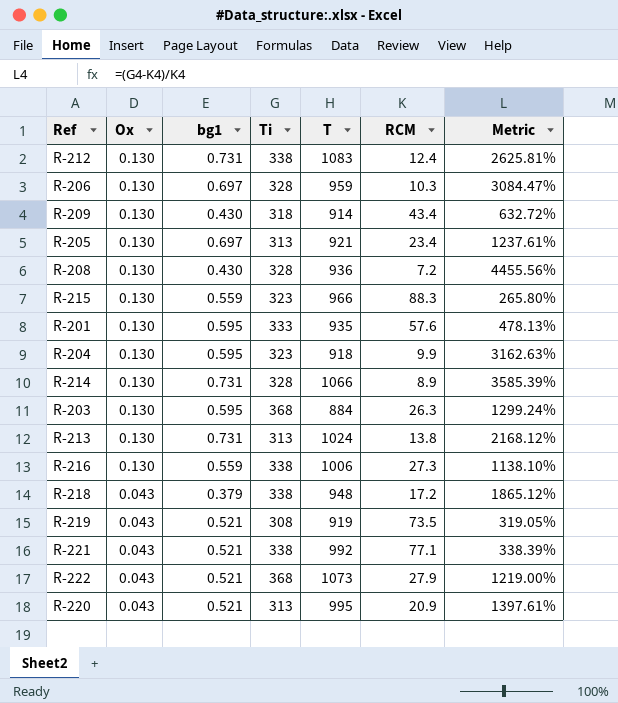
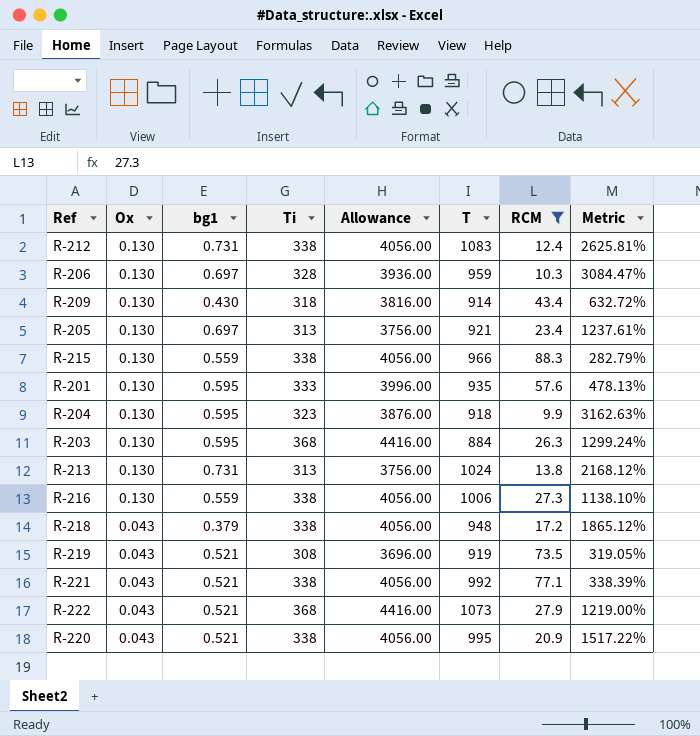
filter: none -> RCM >= 9.9
column Allowance | formula: none -> [Ti] * 12
R-215 | Ti: 323 -> 338
R-215 | Metric: 265.80% -> 282.79%
R-220 | Ti: 313 -> 338
R-220 | Metric: 1397.61% -> 1517.22%

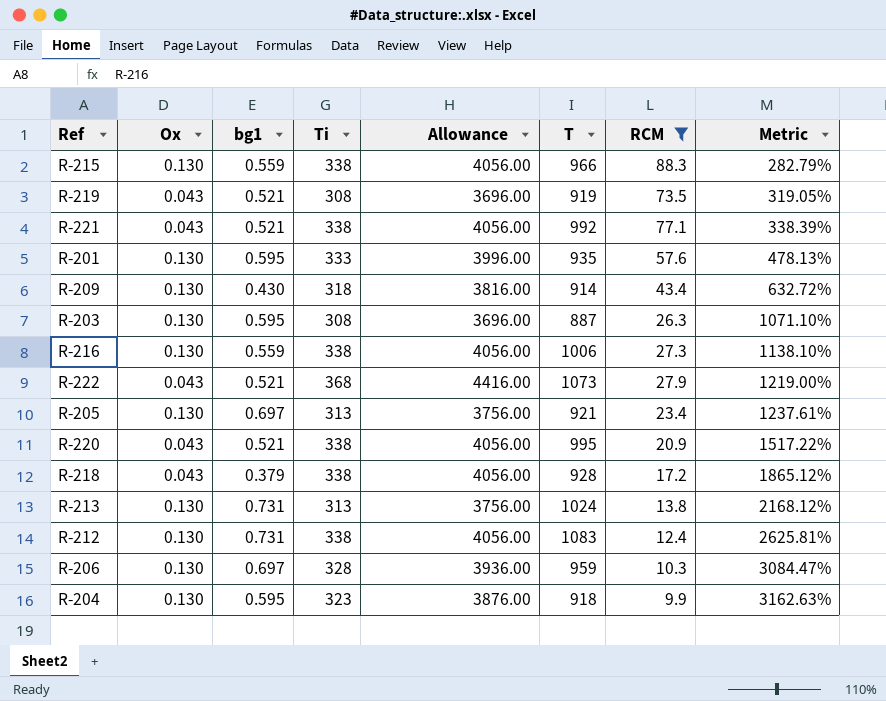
row order: Ox descending -> Metric ascending
R-203 | Ti: 368 -> 308
R-203 | Allowance: 4416.00 -> 3696.00
R-203 | T: 884 -> 887
R-203 | Metric: 1299.24% -> 1071.10%
R-218 | T: 948 -> 928

